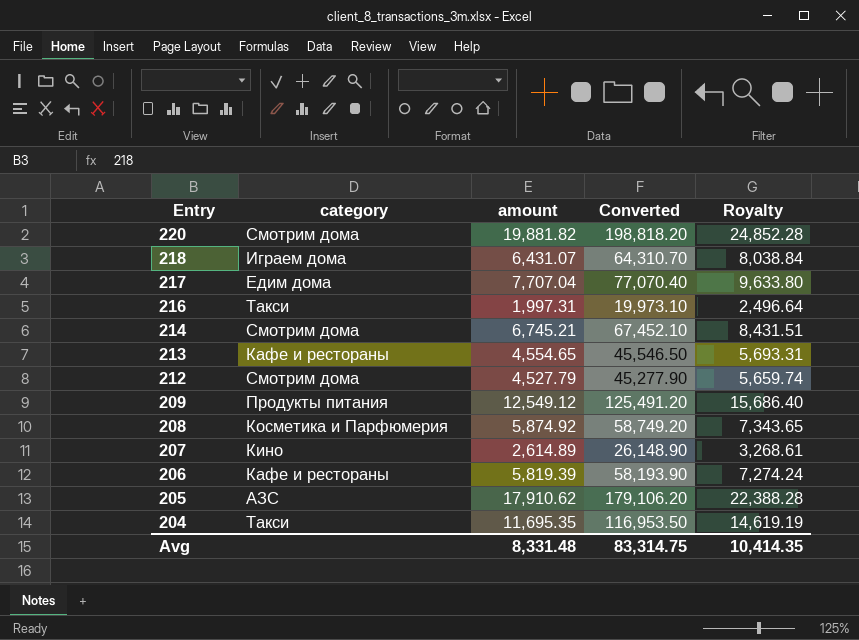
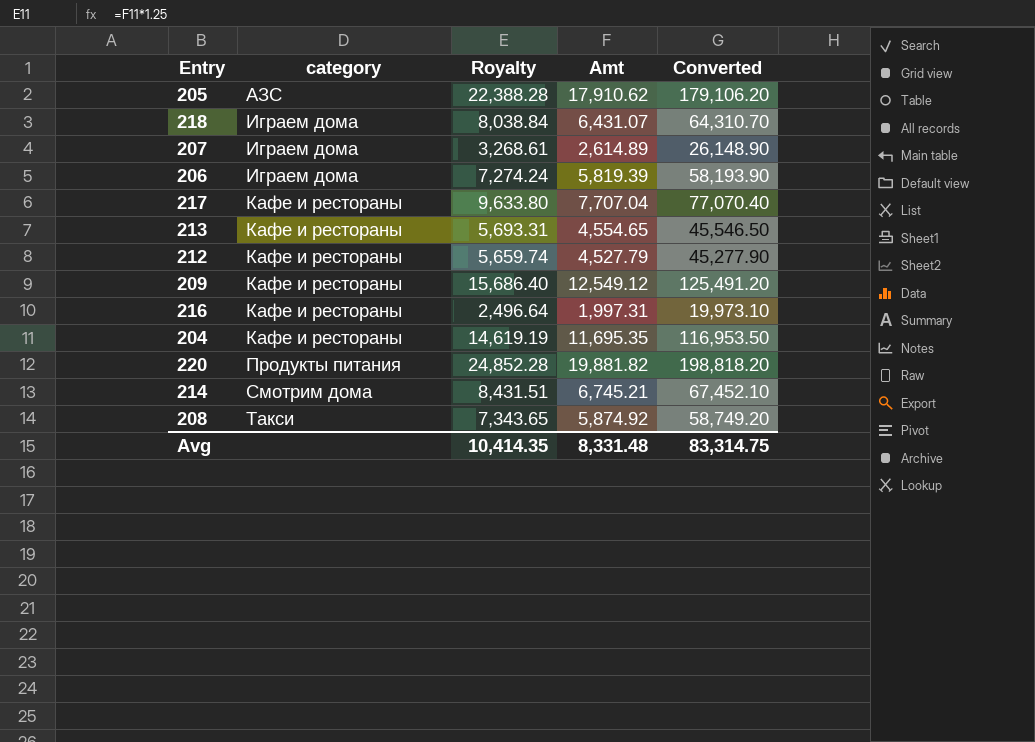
row order: Entry descending -> category ascending
column Royalty | position: 5 -> 3
column name: amount -> Amt
207 | category: Кино -> Играем дома
206 | category: Кафе и рестораны -> Играем дома
217 | category: Едим дома -> Кафе и рестораны
212 | category: Смотрим дома -> Кафе и рестораны
209 | category: Продукты питания -> Кафе и рестораны
216 | category: Такси -> Кафе и рестораны
204 | category: Такси -> Кафе и рестораны
220 | category: Смотрим дома -> Продукты питания
208 | category: Косметика и Парфюмерия -> Такси

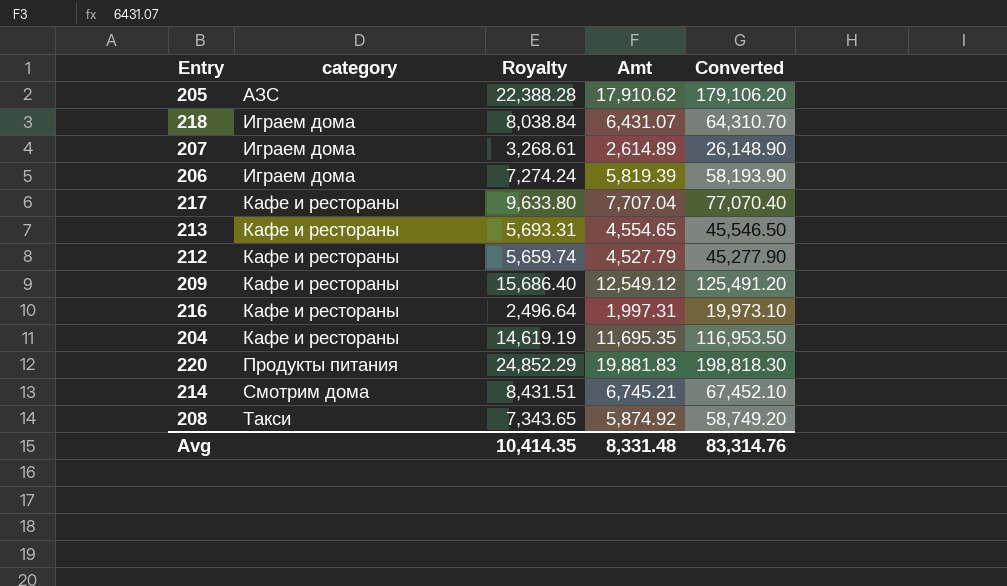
220 | Royalty: 24,852.28 -> 24,852.29
220 | Amt: 19,881.82 -> 19,881.83
220 | Converted: 198,818.20 -> 198,818.30
Avg | Converted: 83,314.75 -> 83,314.76

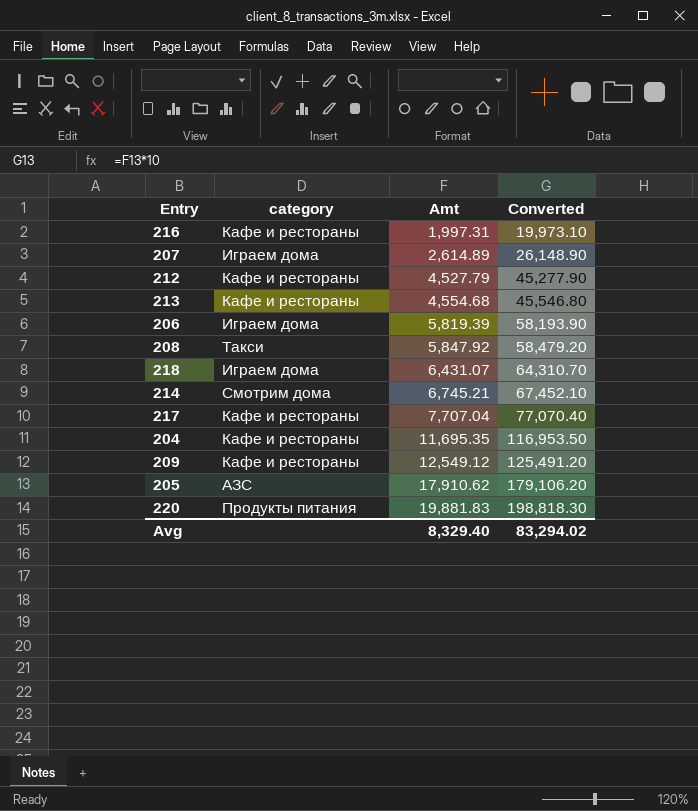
row order: category ascending -> Amt ascending
column Royalty | formula: [Amt] * 1.25 -> none
213 | Amt: 4,554.65 -> 4,554.68
213 | Converted: 45,546.50 -> 45,546.80
208 | Amt: 5,874.92 -> 5,847.92
208 | Converted: 58,749.20 -> 58,479.20
Avg | Amt: 8,331.48 -> 8,329.40
Avg | Converted: 83,314.76 -> 83,294.02

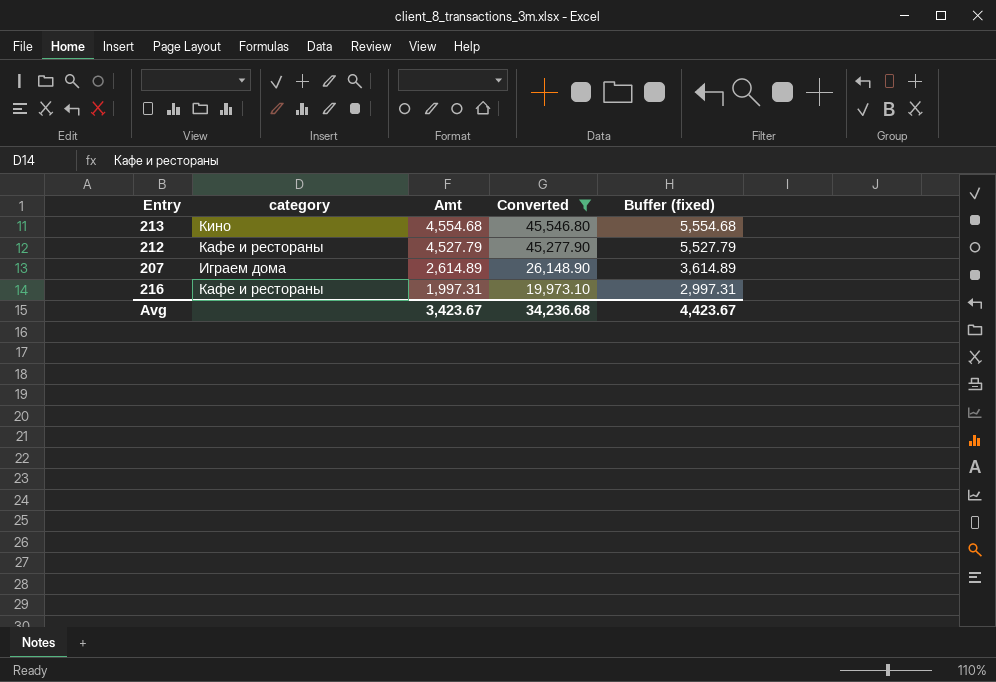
filter: none -> Converted <= 45,546.80
row order: Amt ascending -> Amt descending
column Buffer (fixed) | formula: none -> [Amt] + 1000
213 | category: Кафе и рестораны -> Кино
Avg | Amt: 8,329.40 -> 3,423.67
Avg | Converted: 83,294.02 -> 34,236.68

